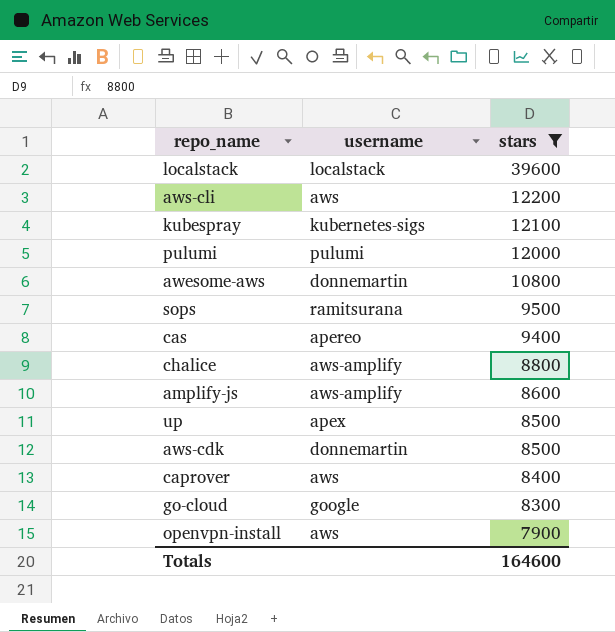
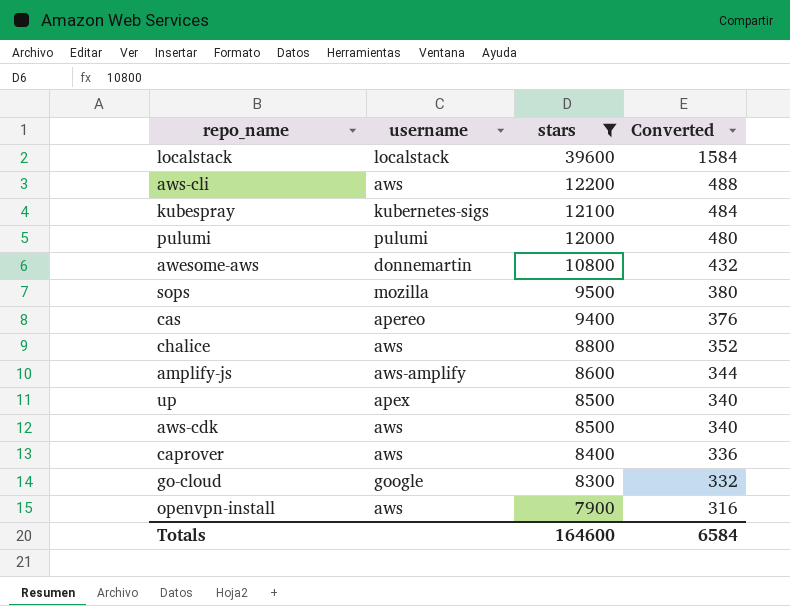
column Converted | formula: none -> [stars] * 0.04
sops | username: ramitsurana -> mozilla
chalice | username: aws-amplify -> aws
aws-cdk | username: donnemartin -> aws

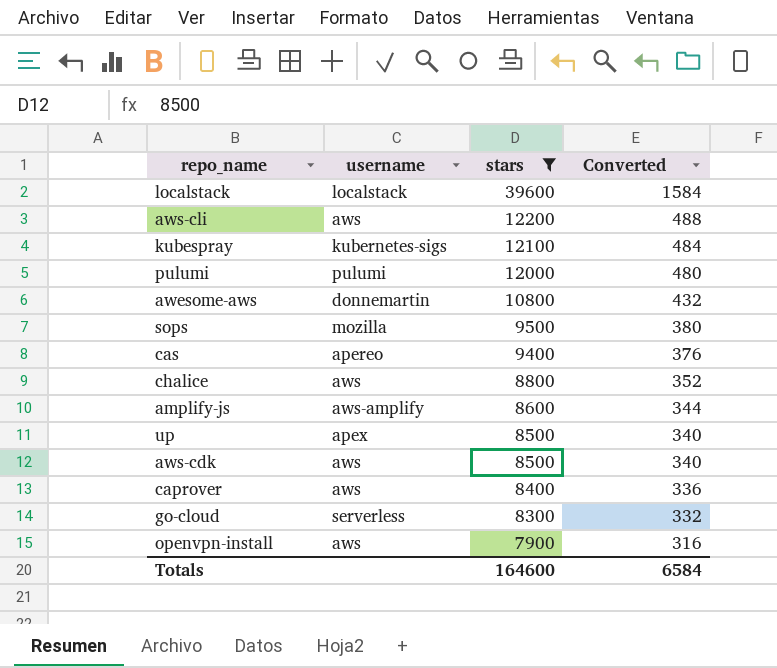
go-cloud | username: google -> serverless

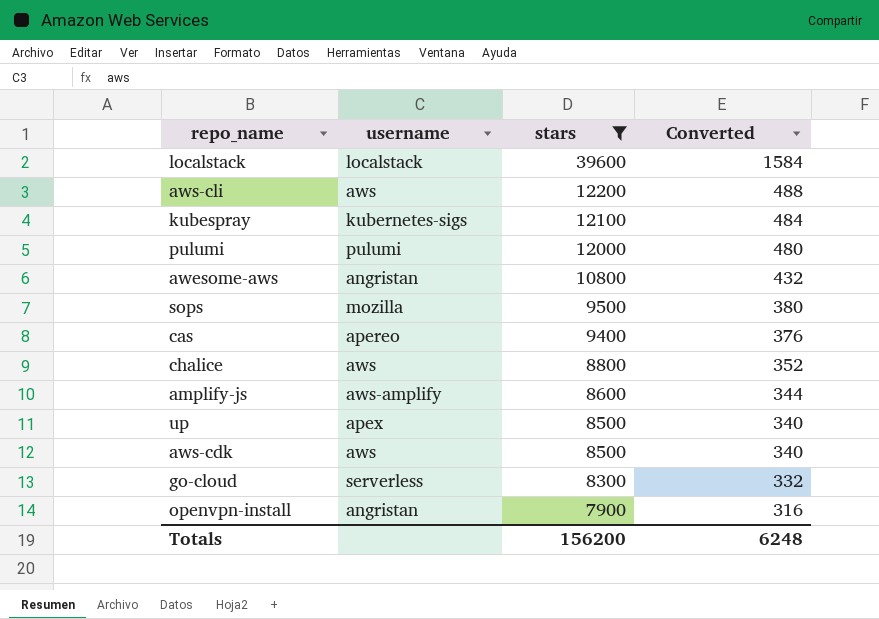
row caprover: aws | 8400 | 336 -> none
awesome-aws | username: donnemartin -> angristan
openvpn-install | username: aws -> angristan
Totals | stars: 164600 -> 156200
Totals | Converted: 6584 -> 6248

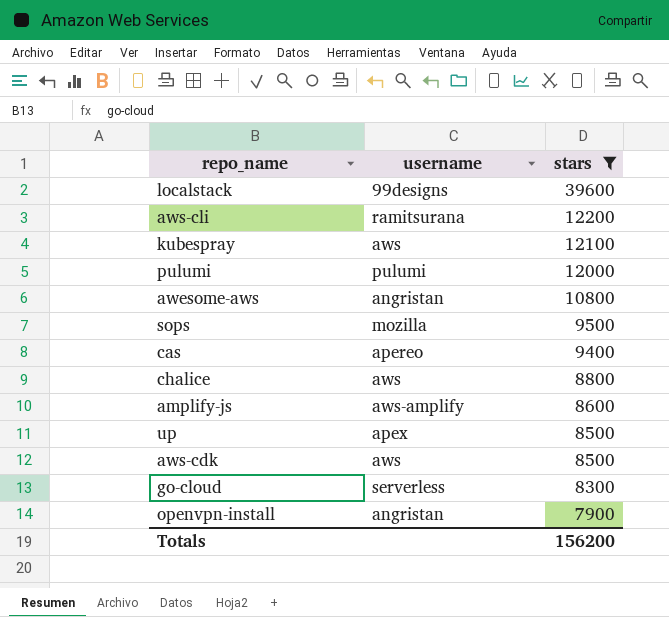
column Converted | formula: [stars] * 0.04 -> none
localstack | username: localstack -> 99designs
aws-cli | username: aws -> ramitsurana
kubespray | username: kubernetes-sigs -> aws

